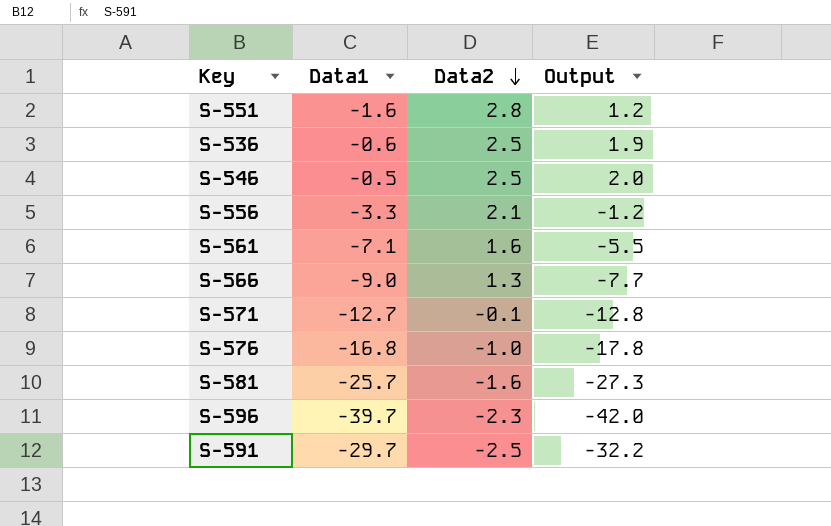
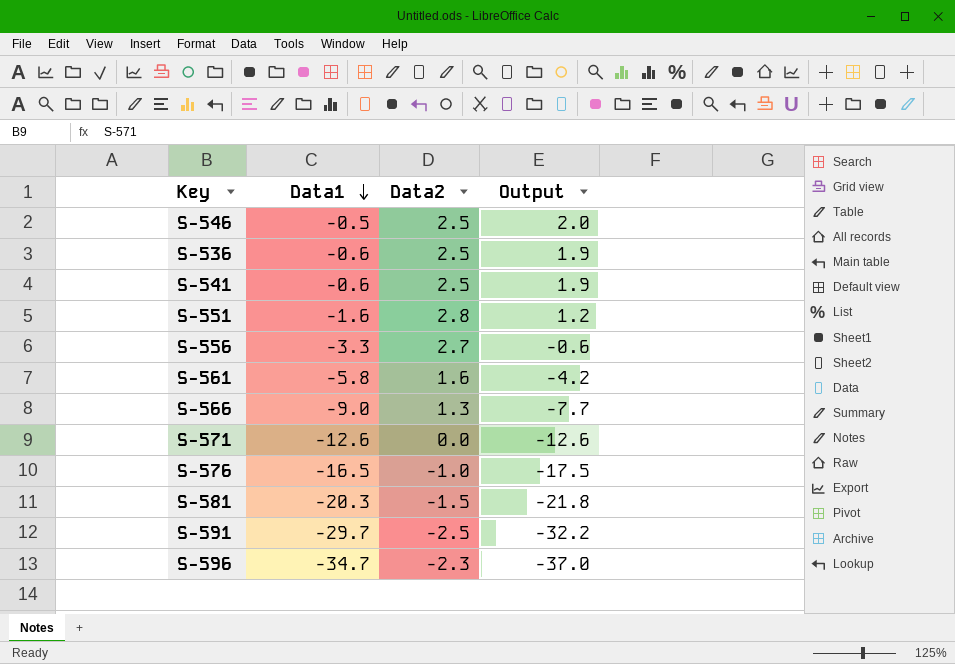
row order: Data2 descending -> Data1 descending
row S-541: none -> -0.6 | 2.5 | 1.9
S-556 | Data2: 2.1 -> 2.7
S-556 | Output: -1.2 -> -0.6
S-561 | Data1: -7.1 -> -5.8
S-561 | Output: -5.5 -> -4.2
S-571 | Data1: -12.7 -> -12.6
S-571 | Data2: -0.1 -> 0.0
S-571 | Output: -12.8 -> -12.6
S-576 | Data1: -16.8 -> -16.5
S-576 | Output: -17.8 -> -17.5
S-581 | Data1: -25.7 -> -20.3
S-581 | Data2: -1.6 -> -1.5
S-581 | Output: -27.3 -> -21.8
S-596 | Data1: -39.7 -> -34.7
S-596 | Output: -42.0 -> -37.0

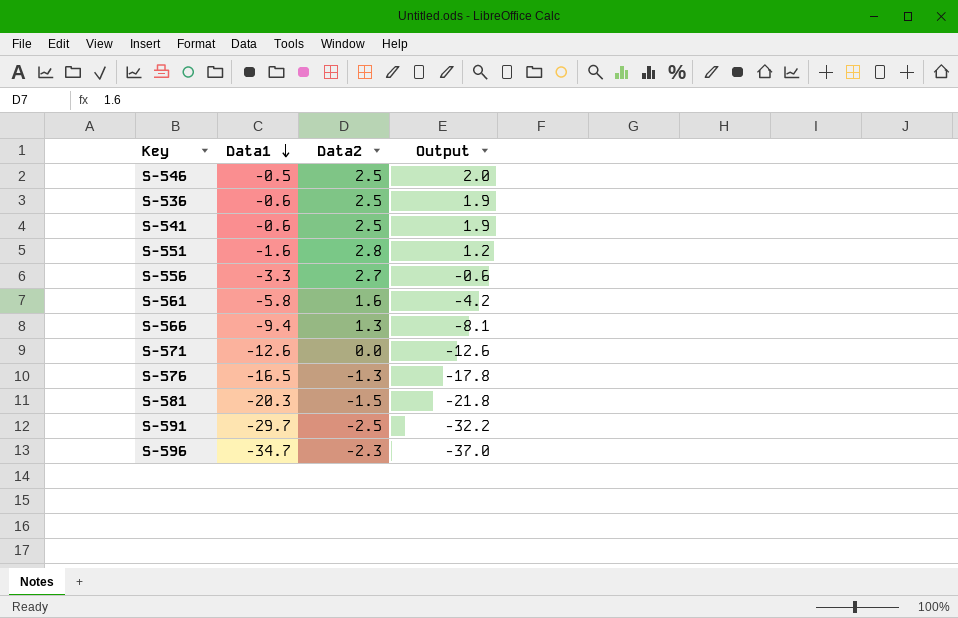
S-566 | Data1: -9.0 -> -9.4
S-566 | Output: -7.7 -> -8.1
S-576 | Data2: -1.0 -> -1.3
S-576 | Output: -17.5 -> -17.8

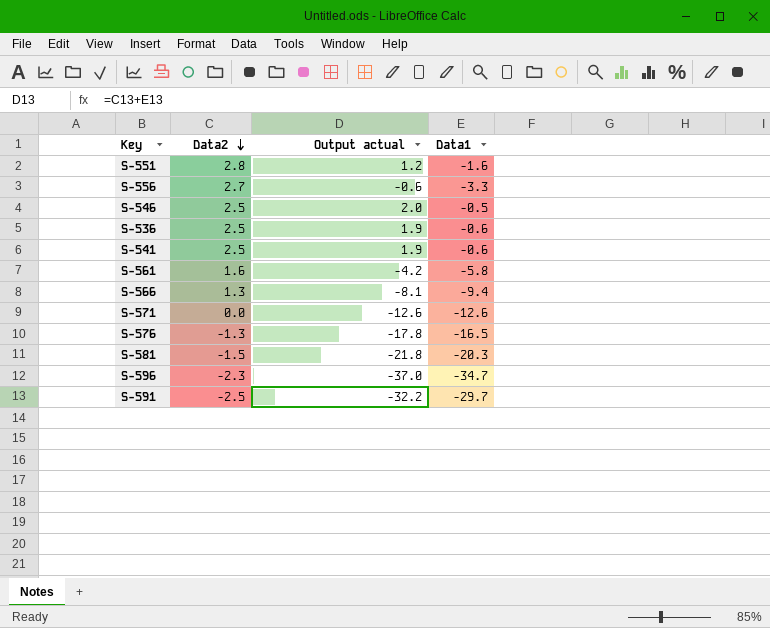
row order: Data1 descending -> Data2 descending
column name: Output -> Output actual
column Data1 | position: 2 -> 4

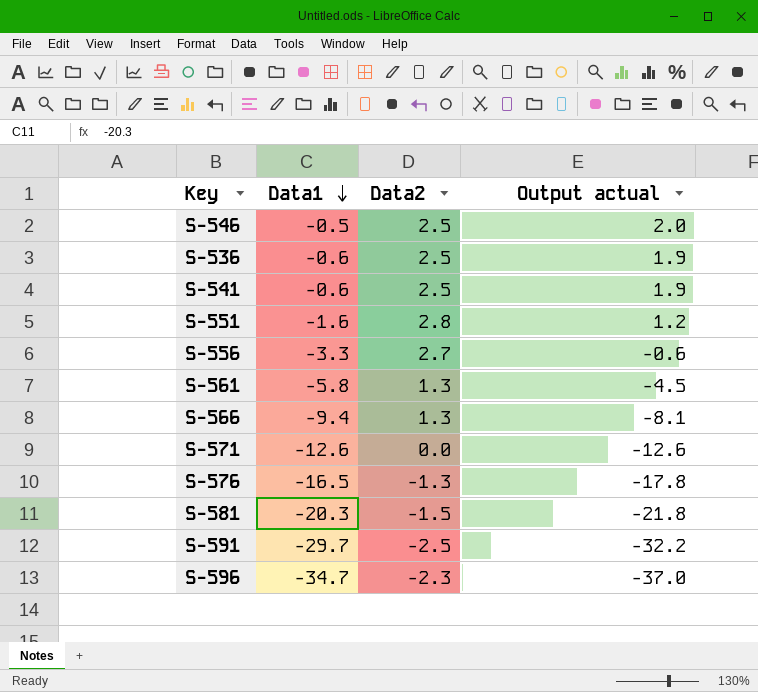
row order: Data2 descending -> Data1 descending
column Data1 | position: 4 -> 2
S-561 | Data2: 1.6 -> 1.3
S-561 | Output actual: -4.2 -> -4.5

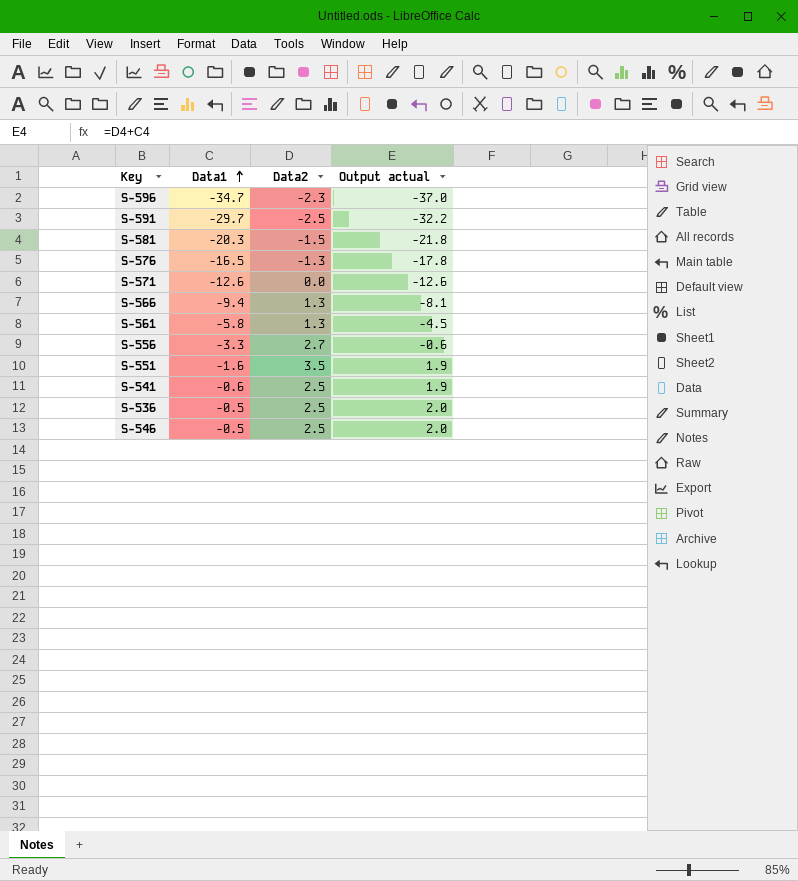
row order: Data1 descending -> Data1 ascending
S-551 | Data2: 2.8 -> 3.5
S-551 | Output actual: 1.2 -> 1.9
S-536 | Data1: -0.6 -> -0.5
S-536 | Output actual: 1.9 -> 2.0

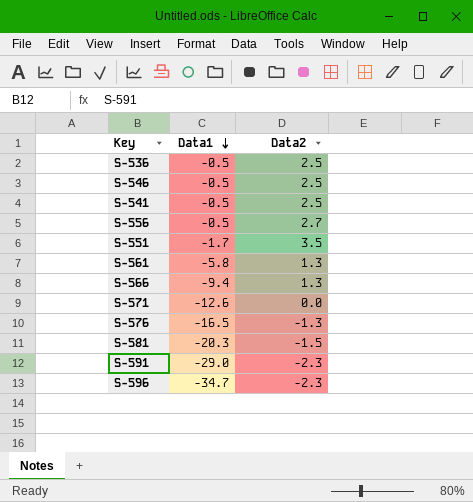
row order: Data1 ascending -> Data1 descending
column Output actual | formula: [Data1] + [Data2] -> none
S-541 | Data1: -0.6 -> -0.5
S-556 | Data1: -3.3 -> -0.5
S-551 | Data1: -1.6 -> -1.7
S-591 | Data1: -29.7 -> -29.0
S-591 | Data2: -2.5 -> -2.3

